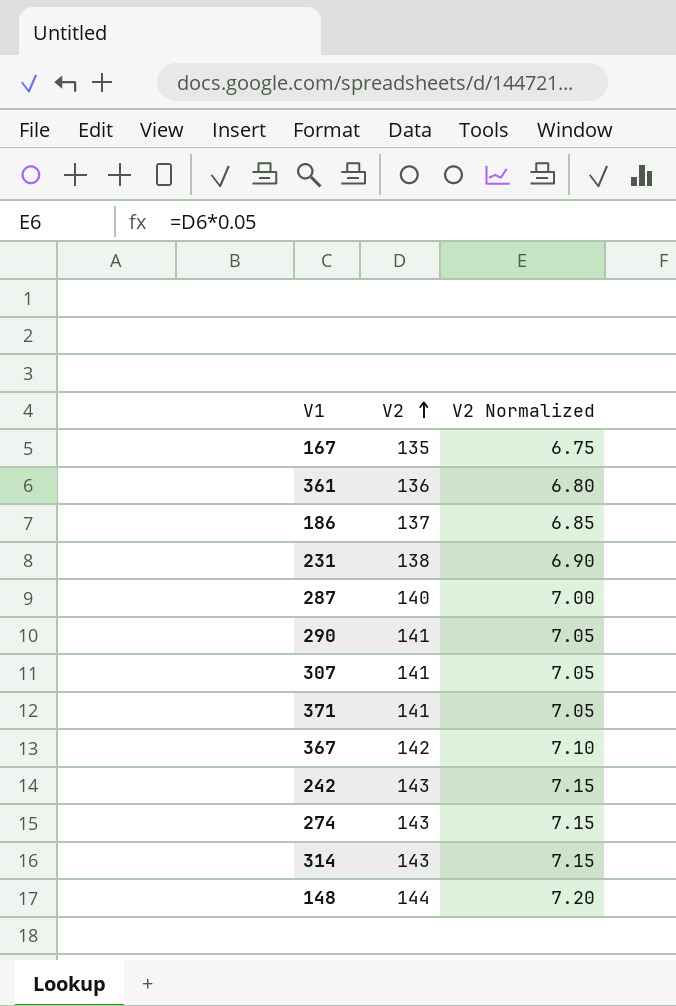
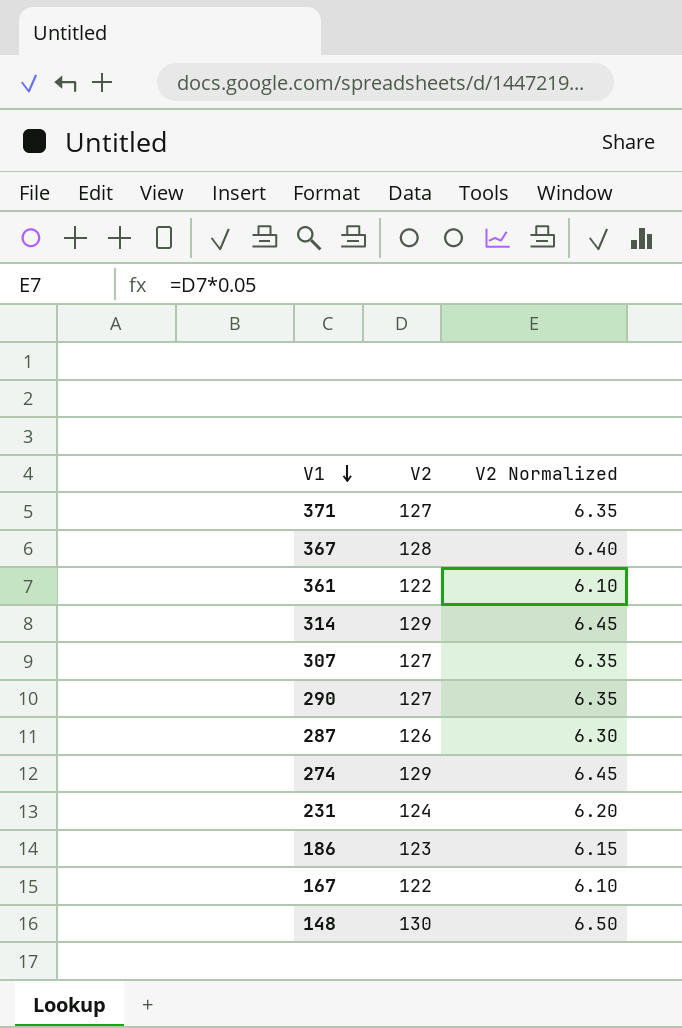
row order: V2 ascending -> V1 descending
row 242: 143 | 7.15 -> none
371 | V2: 141 -> 127
371 | V2 Normalized: 7.05 -> 6.35
367 | V2: 142 -> 128
367 | V2 Normalized: 7.10 -> 6.40
361 | V2: 136 -> 122
361 | V2 Normalized: 6.80 -> 6.10
314 | V2: 143 -> 129
314 | V2 Normalized: 7.15 -> 6.45
307 | V2: 141 -> 127
307 | V2 Normalized: 7.05 -> 6.35
290 | V2: 141 -> 127
290 | V2 Normalized: 7.05 -> 6.35
287 | V2: 140 -> 126
287 | V2 Normalized: 7.00 -> 6.30
274 | V2: 143 -> 129
274 | V2 Normalized: 7.15 -> 6.45
231 | V2: 138 -> 124
231 | V2 Normalized: 6.90 -> 6.20
186 | V2: 137 -> 123
186 | V2 Normalized: 6.85 -> 6.15
167 | V2: 135 -> 122
167 | V2 Normalized: 6.75 -> 6.10
148 | V2: 144 -> 130
148 | V2 Normalized: 7.20 -> 6.50

